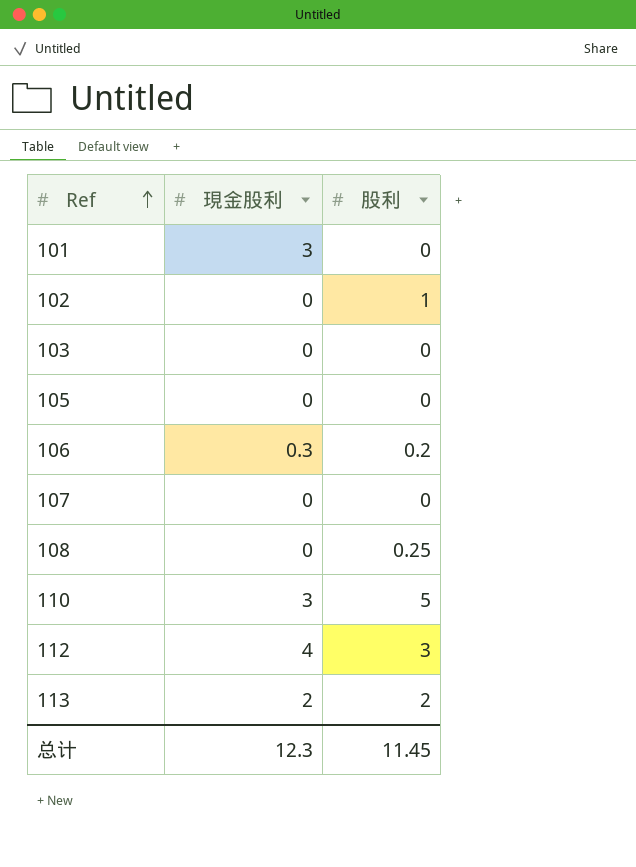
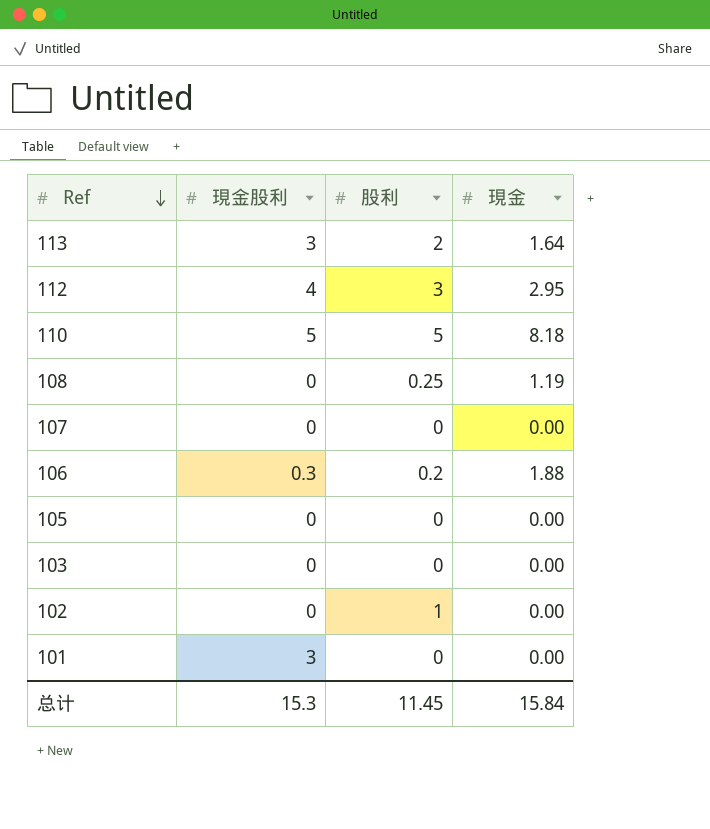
row order: Ref ascending -> Ref descending
column 現金 | position: none -> 4
113 | 現金股利: 2 -> 3
110 | 現金股利: 3 -> 5
总计 | 現金股利: 12.3 -> 15.3

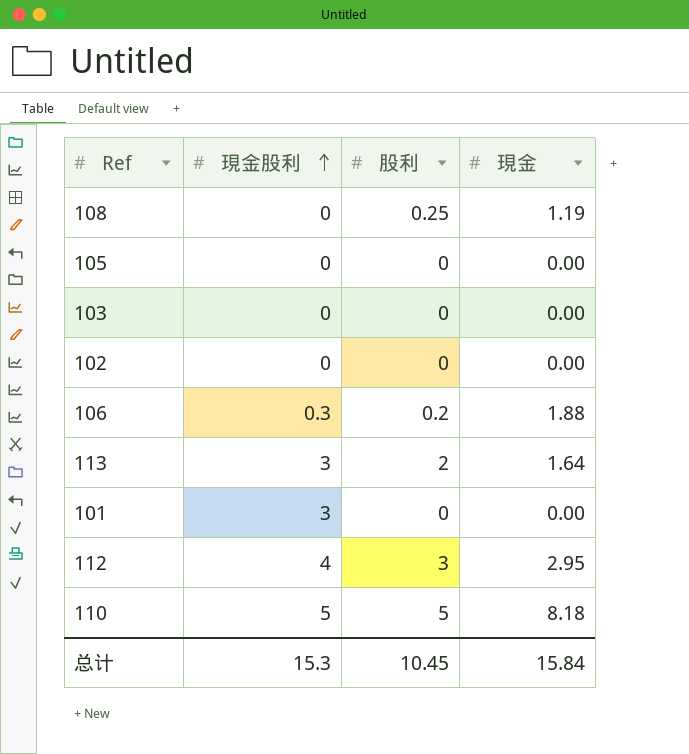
row order: Ref descending -> 現金股利 ascending
row 107: 0 | 0 | 0.00 -> none
102 | 股利: 1 -> 0
总计 | 股利: 11.45 -> 10.45

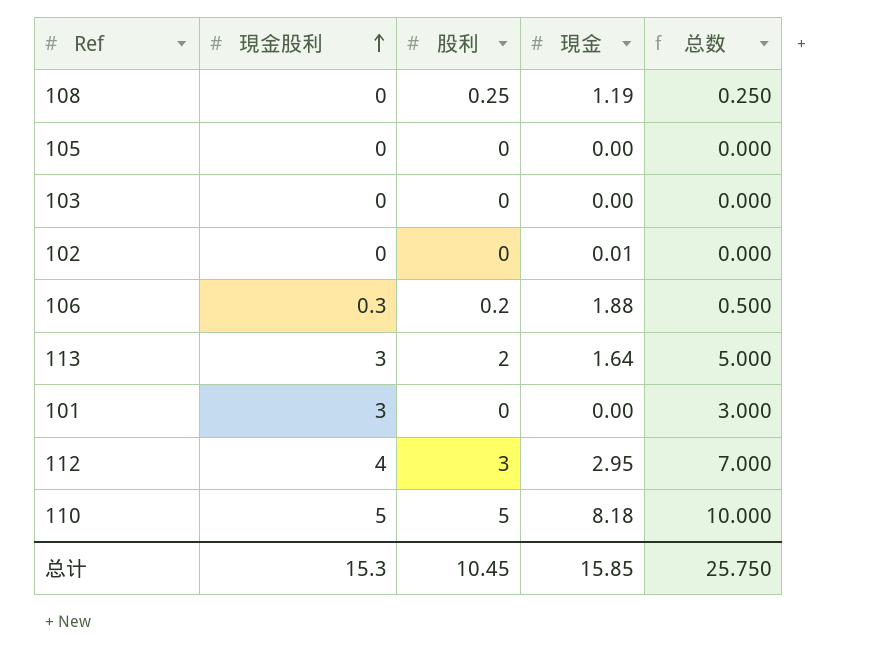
column 总数 | formula: none -> [現金股利] + [股利]
102 | 現金: 0.00 -> 0.01
总计 | 現金: 15.84 -> 15.85

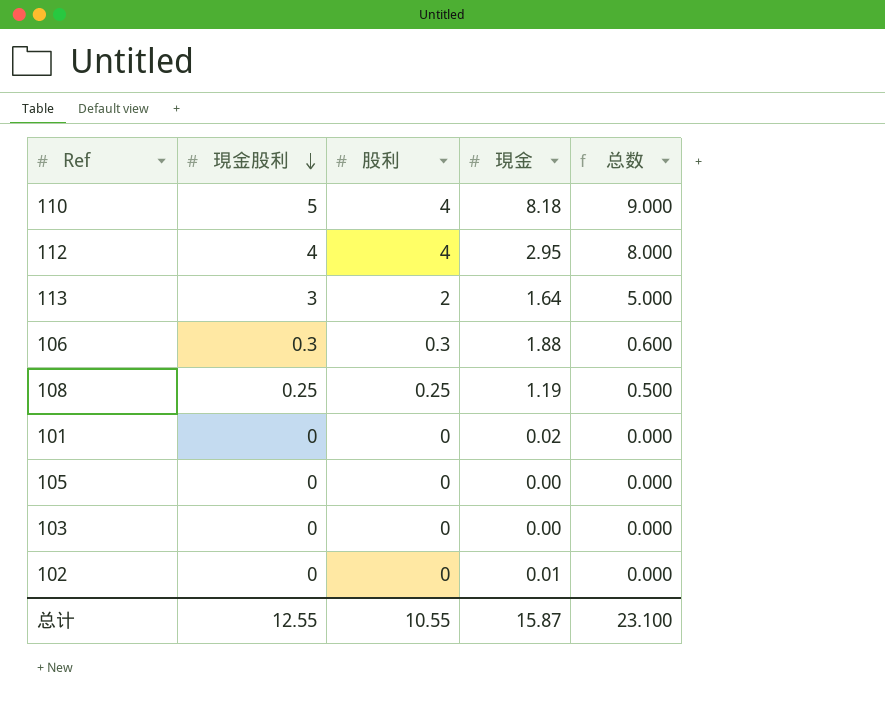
row order: 現金股利 ascending -> 現金股利 descending
110 | 股利: 5 -> 4
110 | 总数: 10.000 -> 9.000
112 | 股利: 3 -> 4
112 | 总数: 7.000 -> 8.000
106 | 股利: 0.2 -> 0.3
106 | 总数: 0.500 -> 0.600
108 | 現金股利: 0 -> 0.25
108 | 总数: 0.250 -> 0.500
101 | 現金股利: 3 -> 0
101 | 現金: 0.00 -> 0.02
101 | 总数: 3.000 -> 0.000
总计 | 現金股利: 15.3 -> 12.55
总计 | 股利: 10.45 -> 10.55
总计 | 現金: 15.85 -> 15.87
总计 | 总数: 25.750 -> 23.100

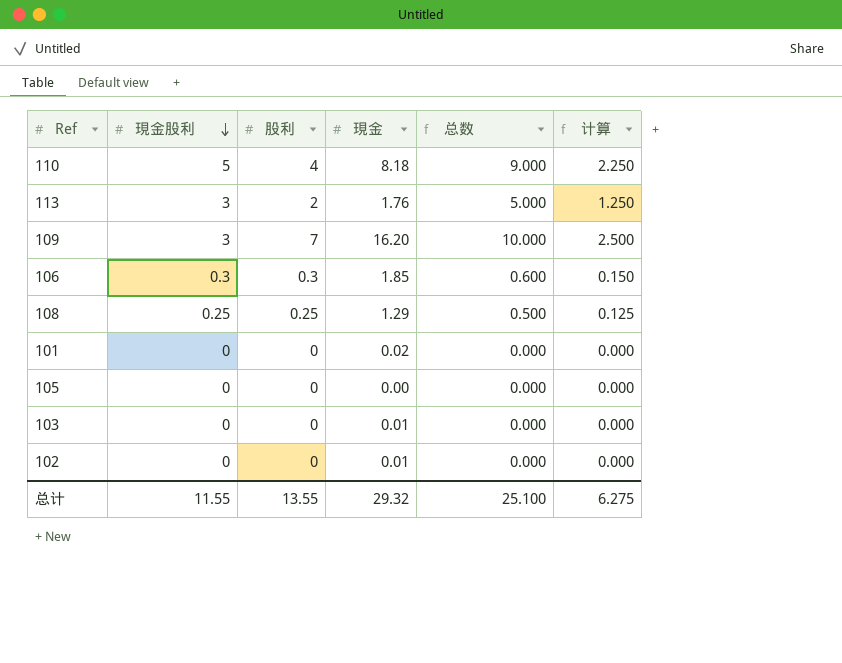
column 计算 | formula: none -> [总数] * 0.25
row 112: 4 | 4 | 2.95 | 8.000 -> none
113 | 現金: 1.64 -> 1.76
row 109: none -> 3 | 7 | 16.20 | 10.000 | 2.500
106 | 現金: 1.88 -> 1.85
108 | 現金: 1.19 -> 1.29
103 | 現金: 0.00 -> 0.01
总计 | 現金股利: 12.55 -> 11.55
总计 | 股利: 10.55 -> 13.55
总计 | 現金: 15.87 -> 29.32
总计 | 总数: 23.100 -> 25.100

